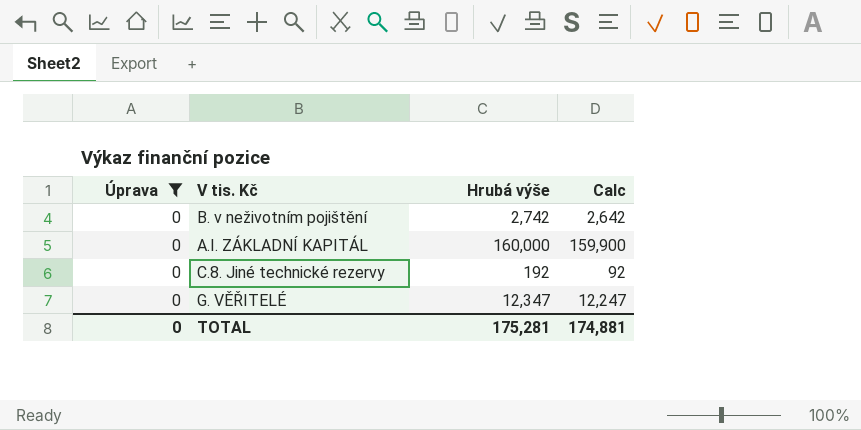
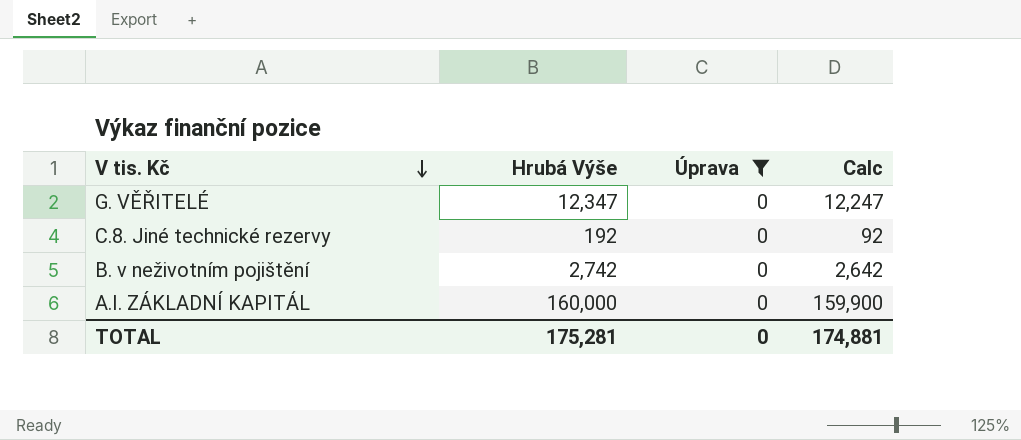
row order: none -> V tis. Kč descending
column name: Hrubá výše -> Hrubá Výše
column Úprava | position: 1 -> 3

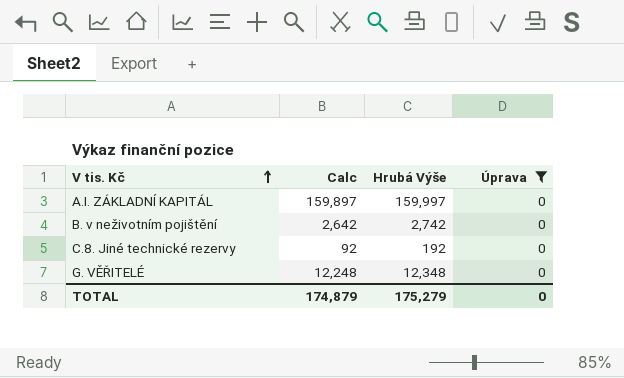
row order: V tis. Kč descending -> V tis. Kč ascending
column Calc | position: 4 -> 2
A.I. ZÁKLADNÍ KAPITÁL | Calc: 159,900 -> 159,897
A.I. ZÁKLADNÍ KAPITÁL | Hrubá Výše: 160,000 -> 159,997
G. VĚŘITELÉ | Calc: 12,247 -> 12,248
G. VĚŘITELÉ | Hrubá Výše: 12,347 -> 12,348
TOTAL | Calc: 174,881 -> 174,879
TOTAL | Hrubá Výše: 175,281 -> 175,279

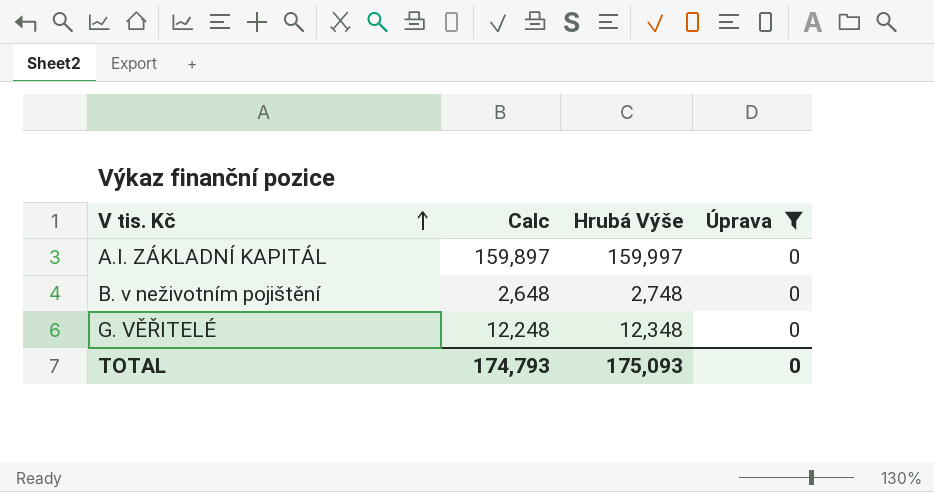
row C.8. Jiné technické rezervy: 92 | 192 | 0 -> none
B. v neživotním pojištění | Calc: 2,642 -> 2,648
B. v neživotním pojištění | Hrubá Výše: 2,742 -> 2,748
TOTAL | Calc: 174,879 -> 174,793
TOTAL | Hrubá Výše: 175,279 -> 175,093

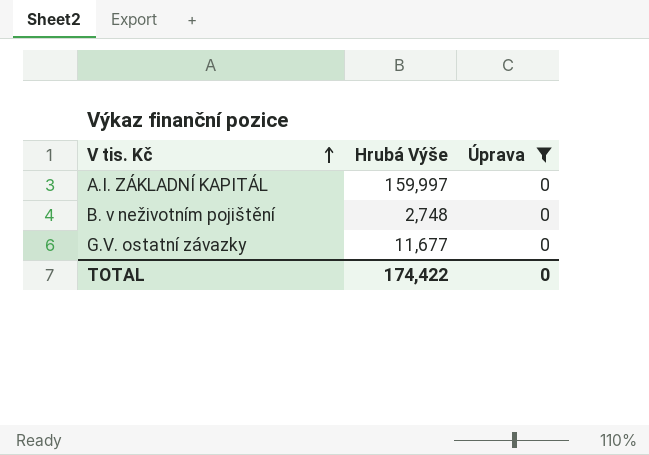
column Calc | formula: [Hrubá Výše] - 100 -> none
row G. VĚŘITELÉ: 12,248 | 12,348 | 0 -> none
row G.V. ostatní závazky: none -> 11,677 | 0
TOTAL | Hrubá Výše: 175,093 -> 174,422

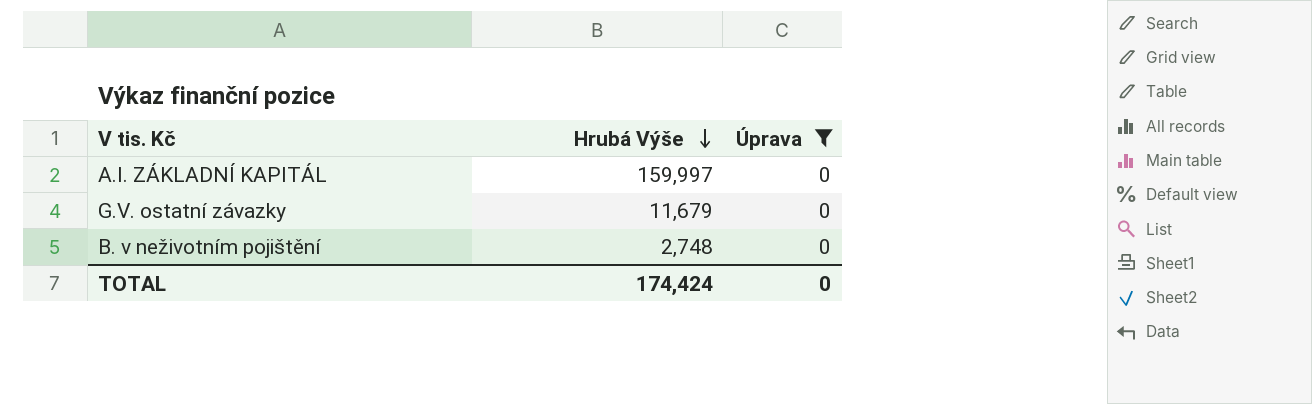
row order: V tis. Kč ascending -> Hrubá Výše descending
G.V. ostatní závazky | Hrubá Výše: 11,677 -> 11,679
TOTAL | Hrubá Výše: 174,422 -> 174,424

